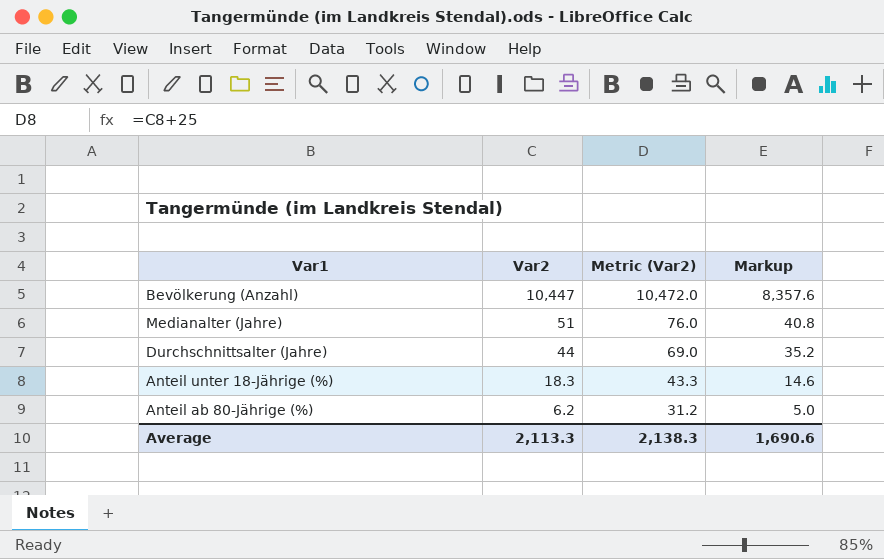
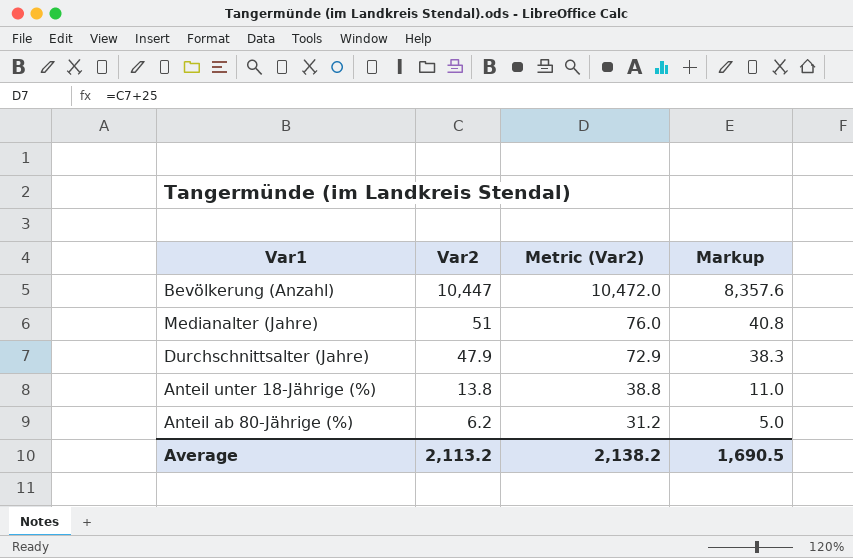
Durchschnittsalter (Jahre) | Var2: 44 -> 47.9
Durchschnittsalter (Jahre) | Metric (Var2): 69.0 -> 72.9
Durchschnittsalter (Jahre) | Markup: 35.2 -> 38.3
Anteil unter 18-Jährige (%) | Var2: 18.3 -> 13.8
Anteil unter 18-Jährige (%) | Metric (Var2): 43.3 -> 38.8
Anteil unter 18-Jährige (%) | Markup: 14.6 -> 11.0
Average | Var2: 2,113.3 -> 2,113.2
Average | Metric (Var2): 2,138.3 -> 2,138.2
Average | Markup: 1,690.6 -> 1,690.5

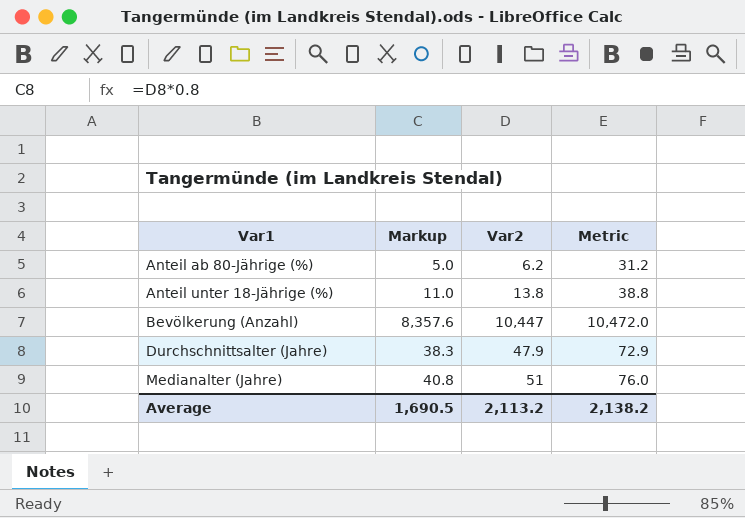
row order: Var2 descending -> Var1 ascending
column Markup | position: 4 -> 2
column name: Metric (Var2) -> Metric

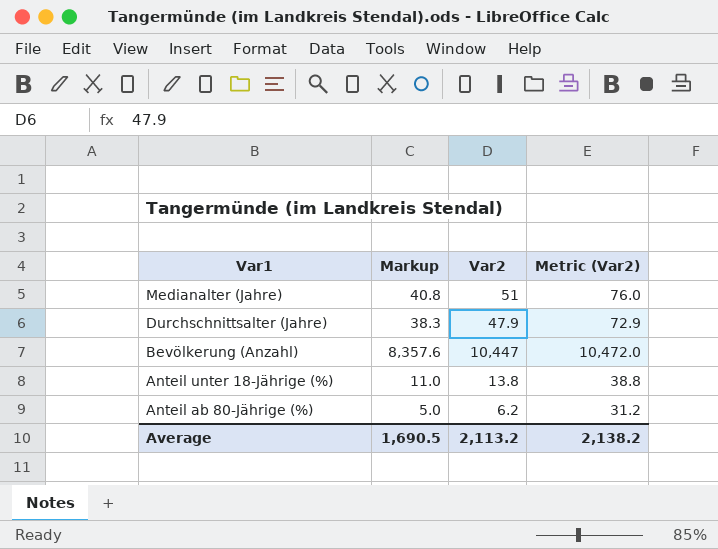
row order: Var1 ascending -> Var1 descending
column name: Metric -> Metric (Var2)

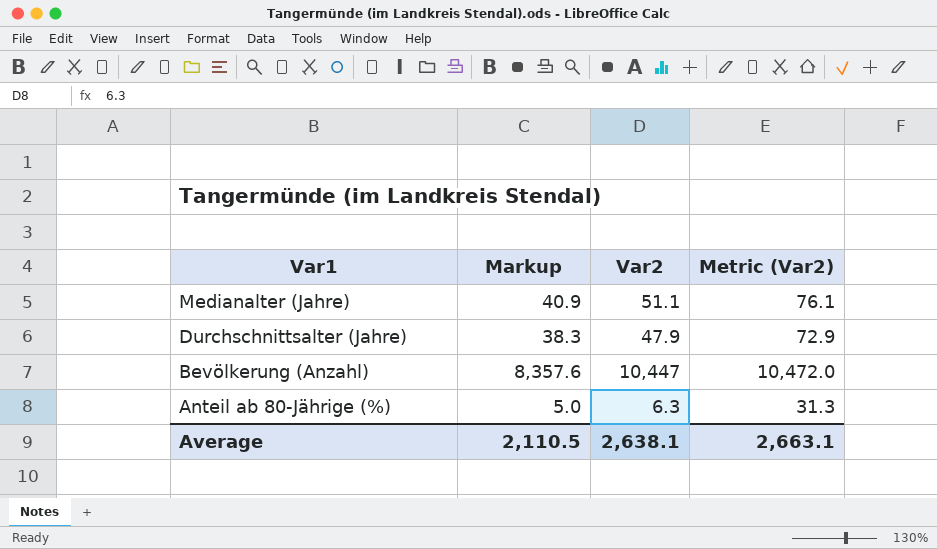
row Anteil unter 18-Jährige (%): 11.0 | 13.8 | 38.8 -> none
Medianalter (Jahre) | Markup: 40.8 -> 40.9
Medianalter (Jahre) | Var2: 51 -> 51.1
Medianalter (Jahre) | Metric (Var2): 76.0 -> 76.1
Anteil ab 80-Jährige (%) | Var2: 6.2 -> 6.3
Anteil ab 80-Jährige (%) | Metric (Var2): 31.2 -> 31.3
Average | Markup: 1,690.5 -> 2,110.5
Average | Var2: 2,113.2 -> 2,638.1
Average | Metric (Var2): 2,138.2 -> 2,663.1

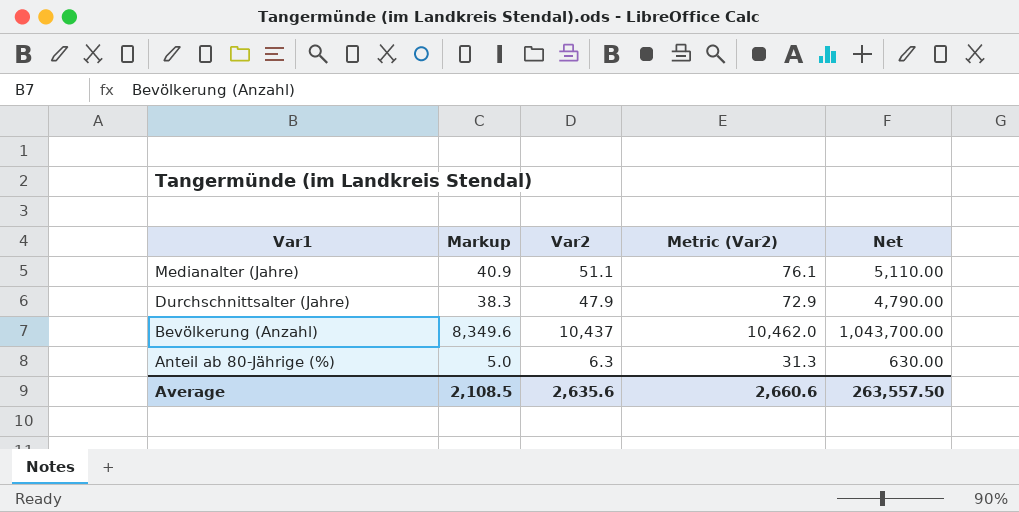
column Net | formula: none -> [Var2] * 100
Bevölkerung (Anzahl) | Markup: 8,357.6 -> 8,349.6
Bevölkerung (Anzahl) | Var2: 10,447 -> 10,437
Bevölkerung (Anzahl) | Metric (Var2): 10,472.0 -> 10,462.0
Average | Markup: 2,110.5 -> 2,108.5
Average | Var2: 2,638.1 -> 2,635.6
Average | Metric (Var2): 2,663.1 -> 2,660.6

